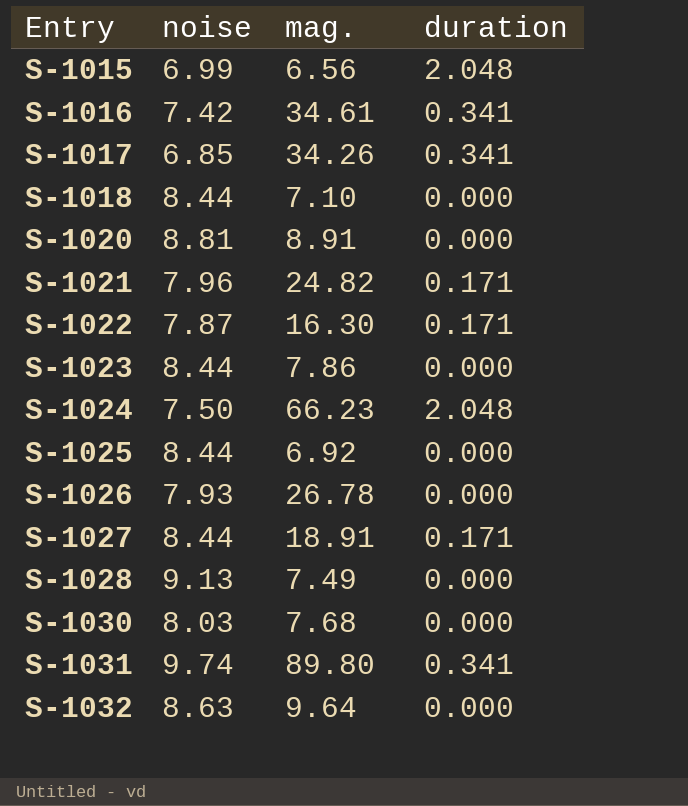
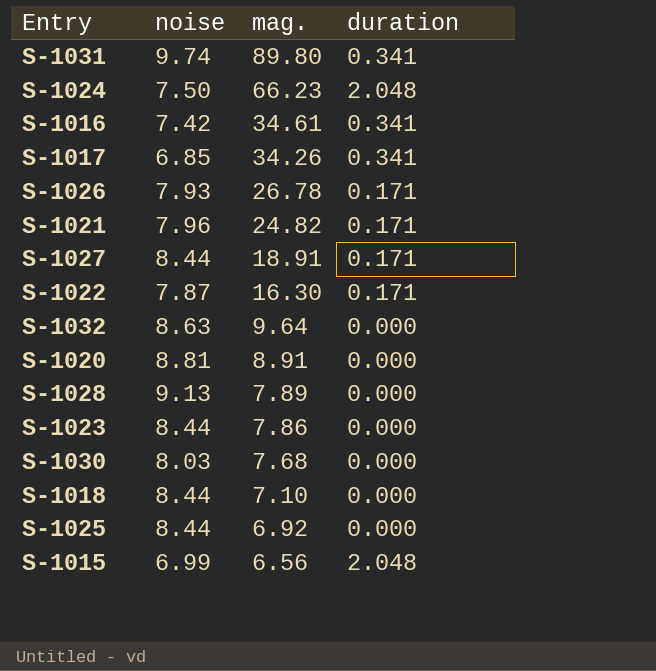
row order: Entry ascending -> mag. descending
S-1026 | duration: 0.000 -> 0.171
S-1028 | mag.: 7.49 -> 7.89

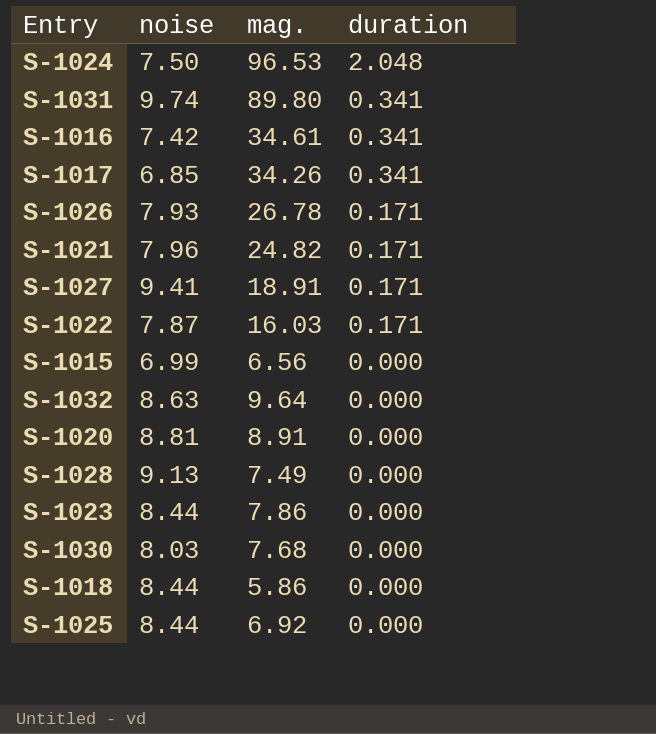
row order: mag. descending -> duration descending
S-1024 | mag.: 66.23 -> 96.53
S-1027 | noise: 8.44 -> 9.41
S-1022 | mag.: 16.30 -> 16.03
S-1015 | duration: 2.048 -> 0.000
S-1028 | mag.: 7.89 -> 7.49
S-1018 | mag.: 7.10 -> 5.86

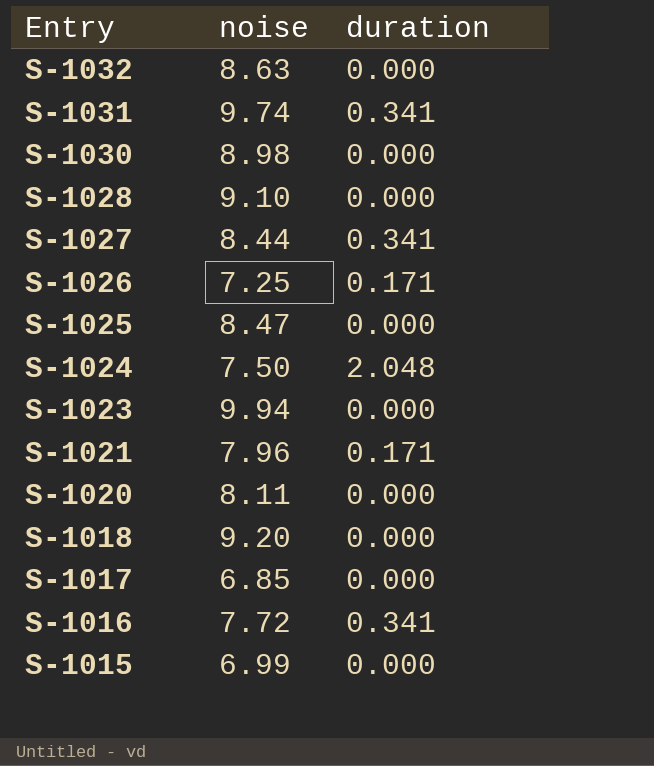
row order: duration descending -> Entry descending
column mag. | position: 3 -> none
row S-1022: 7.87 | 16.03 | 0.171 -> none
S-1030 | noise: 8.03 -> 8.98
S-1028 | noise: 9.13 -> 9.10
S-1027 | noise: 9.41 -> 8.44
S-1027 | duration: 0.171 -> 0.341
S-1026 | noise: 7.93 -> 7.25
S-1025 | noise: 8.44 -> 8.47
S-1023 | noise: 8.44 -> 9.94
S-1020 | noise: 8.81 -> 8.11
S-1018 | noise: 8.44 -> 9.20
S-1017 | duration: 0.341 -> 0.000
S-1016 | noise: 7.42 -> 7.72

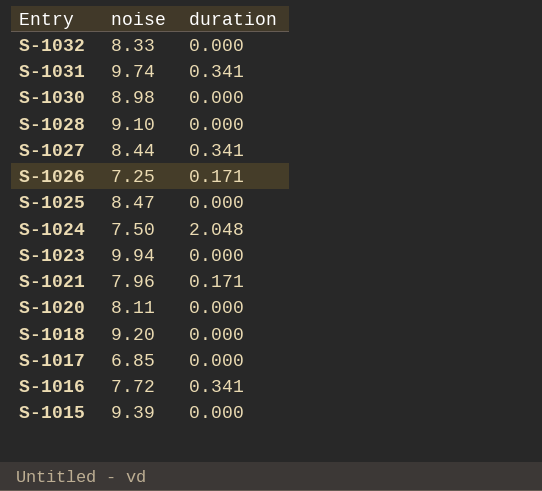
S-1032 | noise: 8.63 -> 8.33
S-1015 | noise: 6.99 -> 9.39

